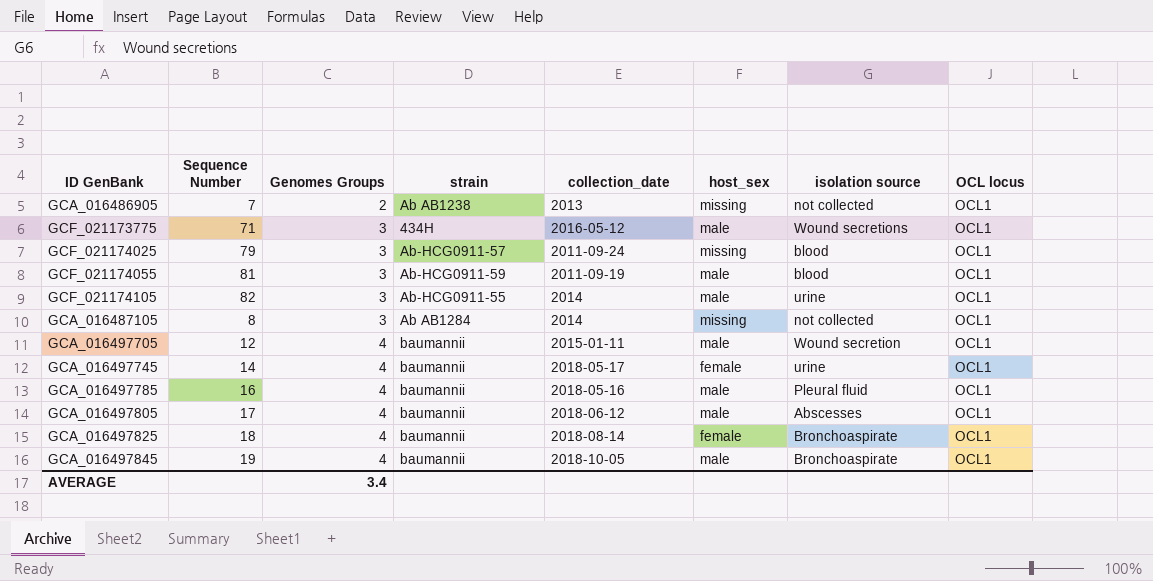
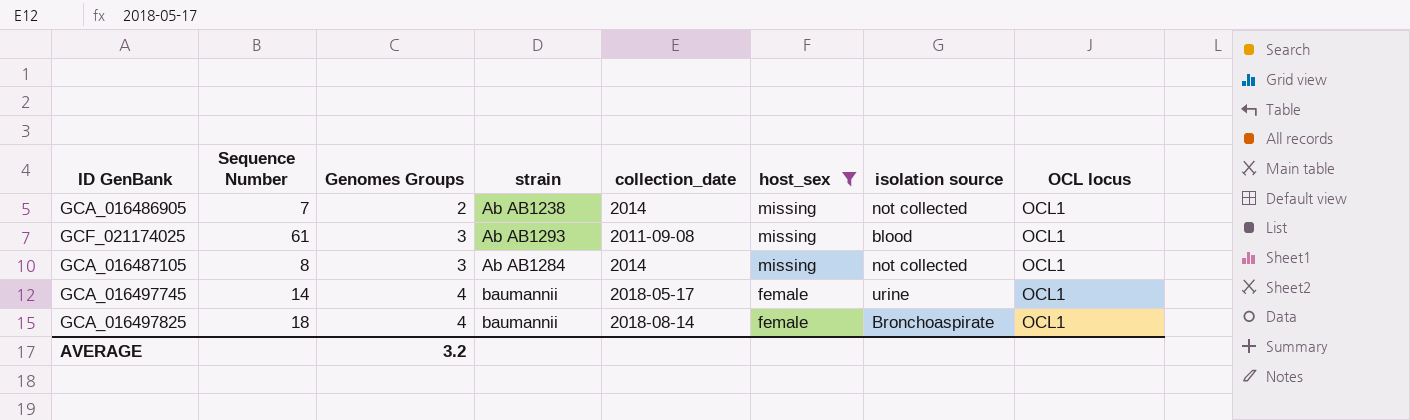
filter: none -> host_sex != male
GCA_016486905 | collection_date: 2013 -> 2014
GCF_021174025 | Sequence Number: 79 -> 61
GCF_021174025 | strain: Ab-HCG0911-57 -> Ab AB1293
GCF_021174025 | collection_date: 2011-09-24 -> 2011-09-08
AVERAGE | Genomes Groups: 3.4 -> 3.2

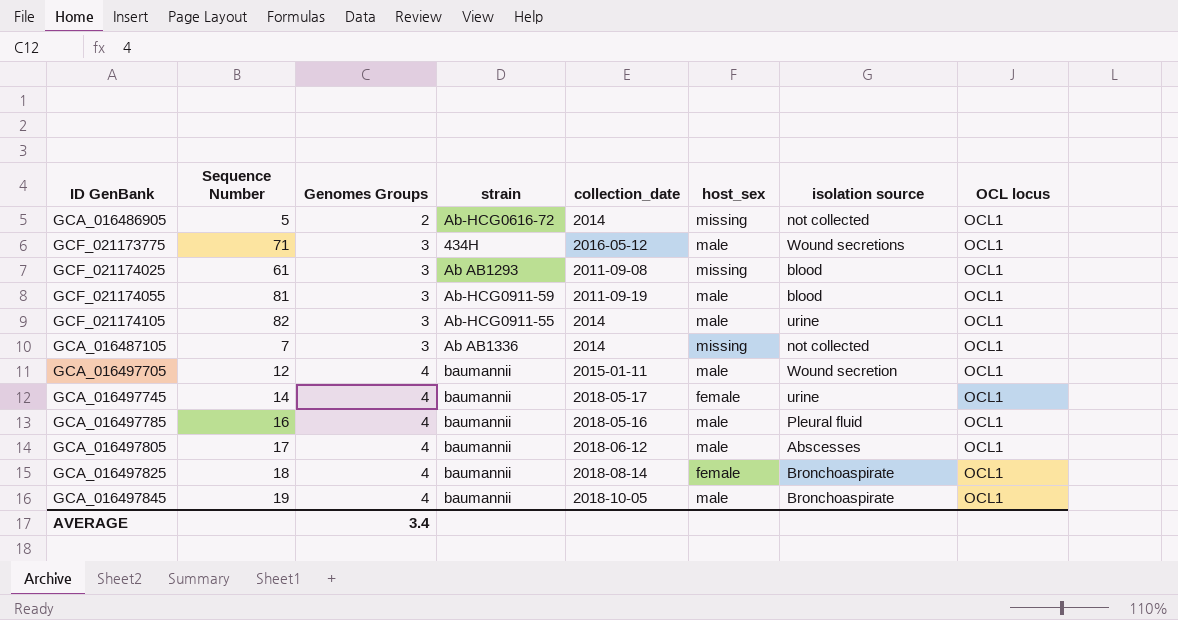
filter: host_sex != male -> none
GCA_016486905 | Sequence Number: 7 -> 5
GCA_016486905 | strain: Ab AB1238 -> Ab-HCG0616-72
GCA_016487105 | Sequence Number: 8 -> 7
GCA_016487105 | strain: Ab AB1284 -> Ab AB1336
AVERAGE | Genomes Groups: 3.2 -> 3.4

